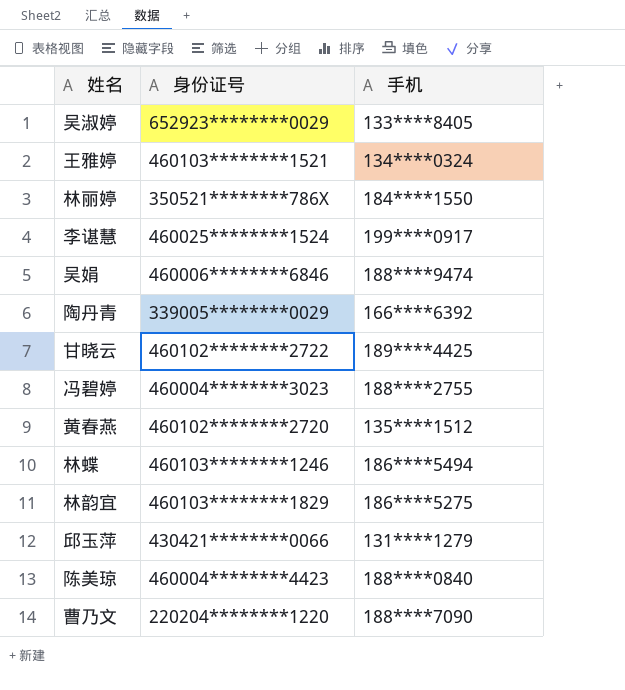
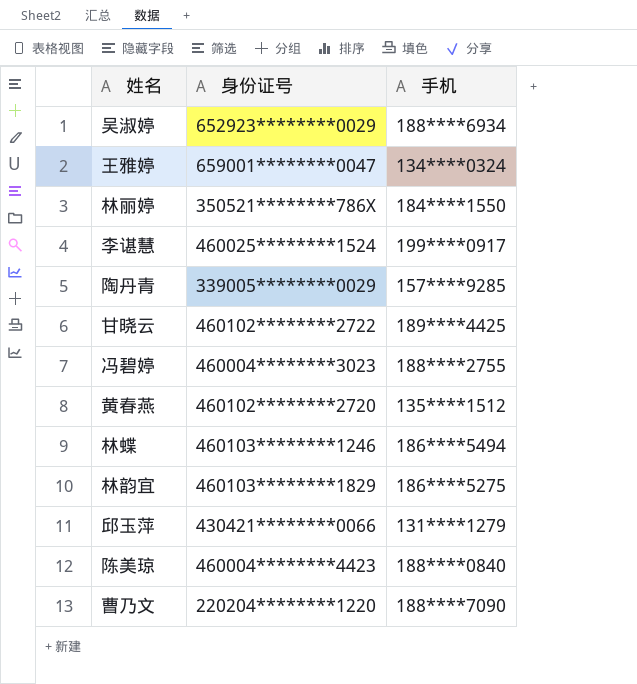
row 吴娟: 460006********6846 | 188****9474 -> none
吴淑婷 | 手机: 133****8405 -> 188****6934
王雅婷 | 身份证号: 460103********1521 -> 659001********0047
陶丹青 | 手机: 166****6392 -> 157****9285

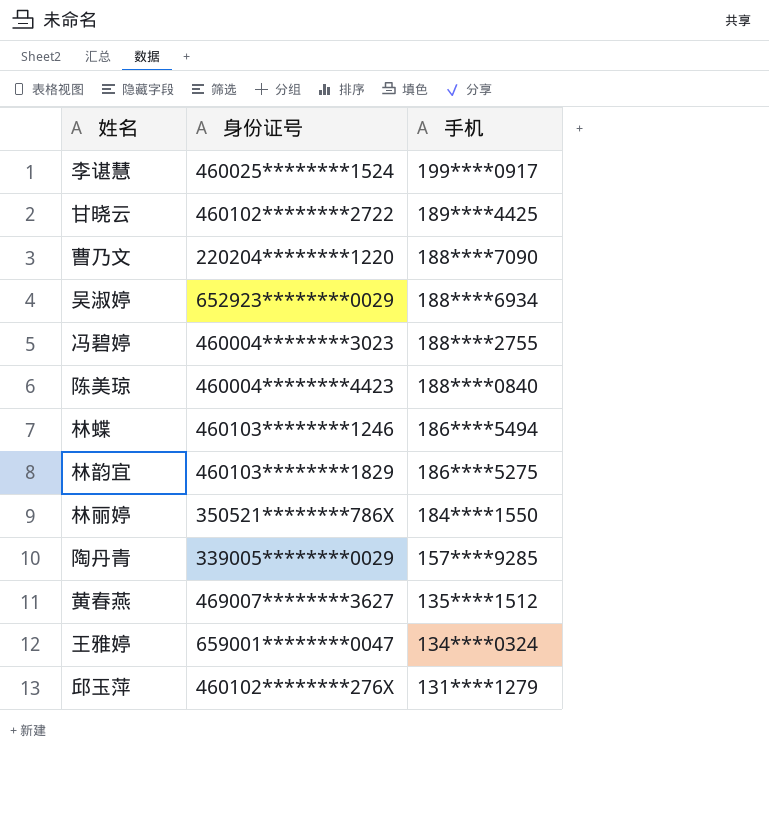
row order: none -> 手机 descending
黄春燕 | 身份证号: 460102********2720 -> 469007********3627
邱玉萍 | 身份证号: 430421********0066 -> 460102********276X

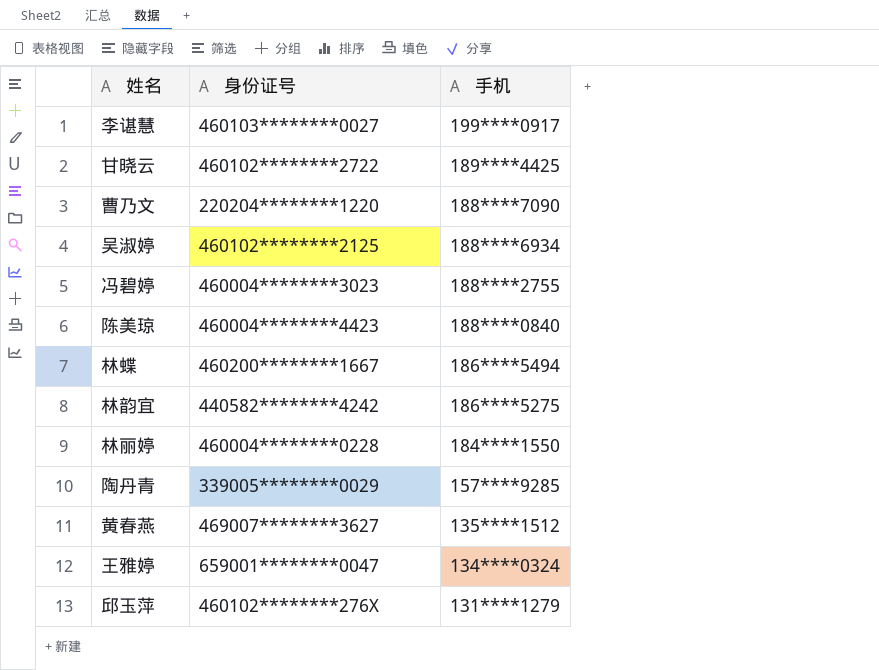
李谌慧 | 身份证号: 460025********1524 -> 460103********0027
吴淑婷 | 身份证号: 652923********0029 -> 460102********2125
林蝶 | 身份证号: 460103********1246 -> 460200********1667
林韵宜 | 身份证号: 460103********1829 -> 440582********4242
林丽婷 | 身份证号: 350521********786X -> 460004********0228

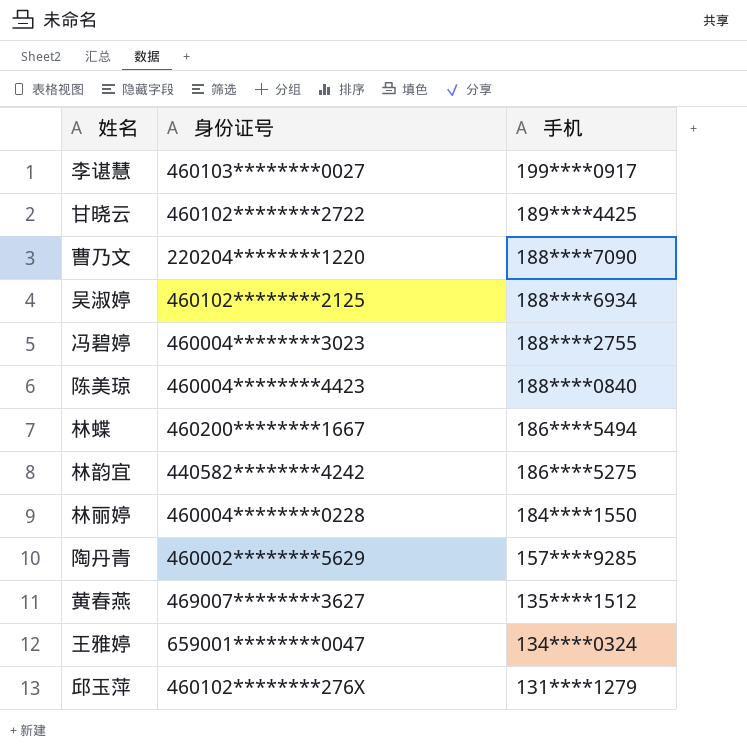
陶丹青 | 身份证号: 339005********0029 -> 460002********5629

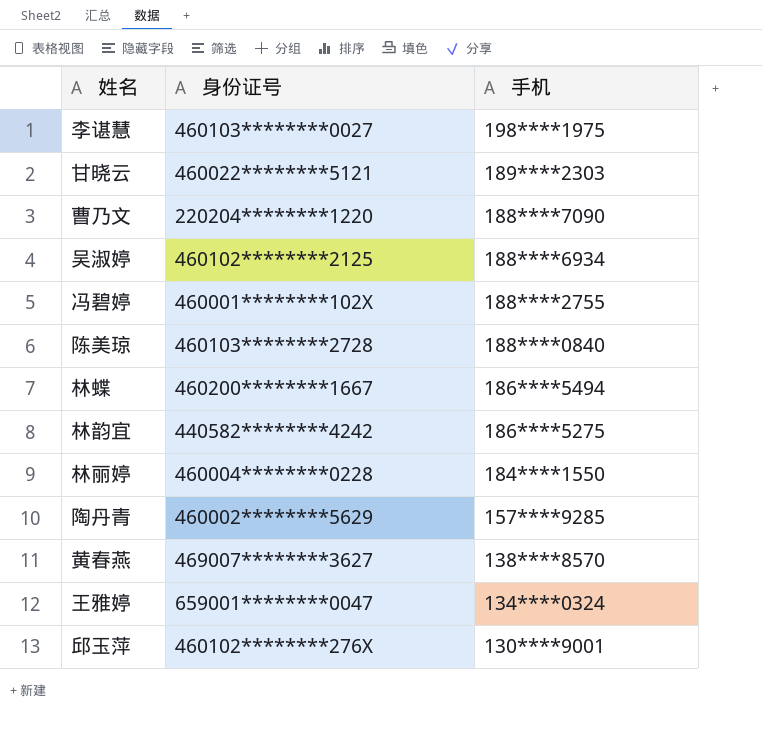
李谌慧 | 手机: 199****0917 -> 198****1975
甘晓云 | 身份证号: 460102********2722 -> 460022********5121
甘晓云 | 手机: 189****4425 -> 189****2303
冯碧婷 | 身份证号: 460004********3023 -> 460001********102X
陈美琼 | 身份证号: 460004********4423 -> 460103********2728
黄春燕 | 手机: 135****1512 -> 138****8570
邱玉萍 | 手机: 131****1279 -> 130****9001

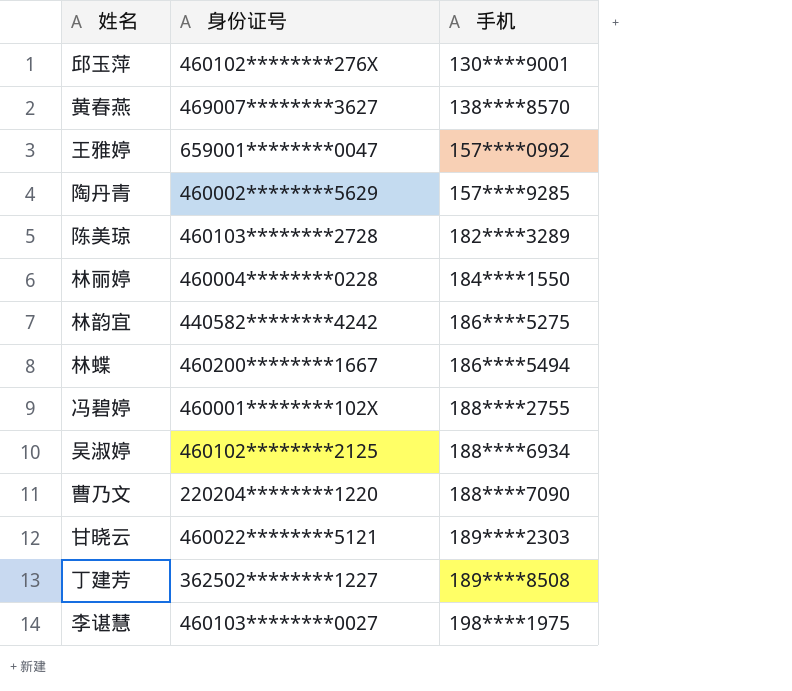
row order: 手机 descending -> 手机 ascending
王雅婷 | 手机: 134****0324 -> 157****0992
陈美琼 | 手机: 188****0840 -> 182****3289
row 丁建芳: none -> 362502********1227 | 189****8508

